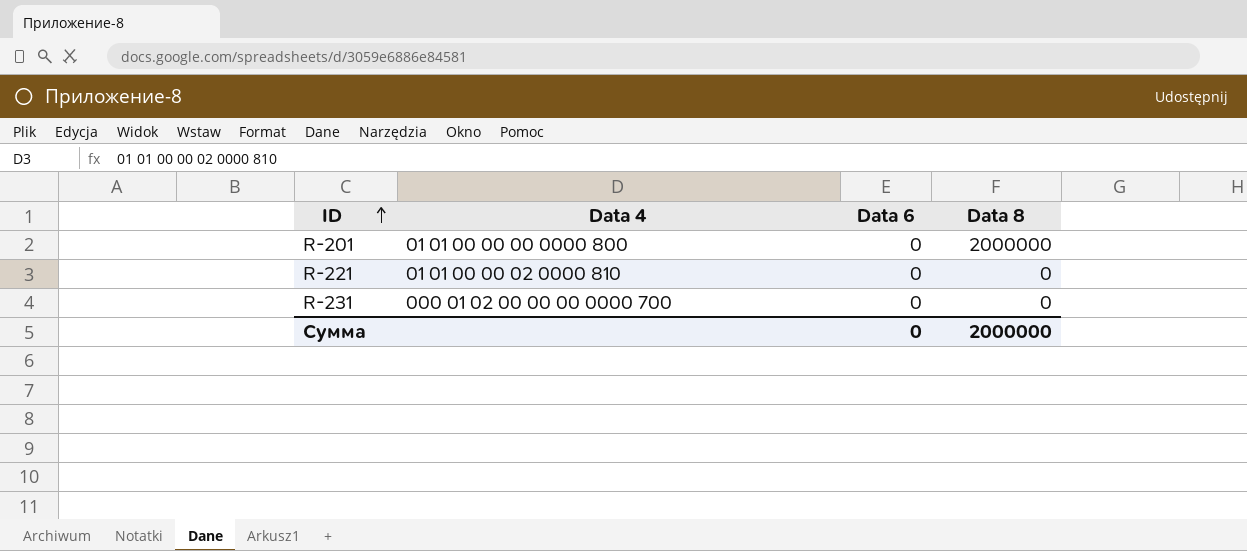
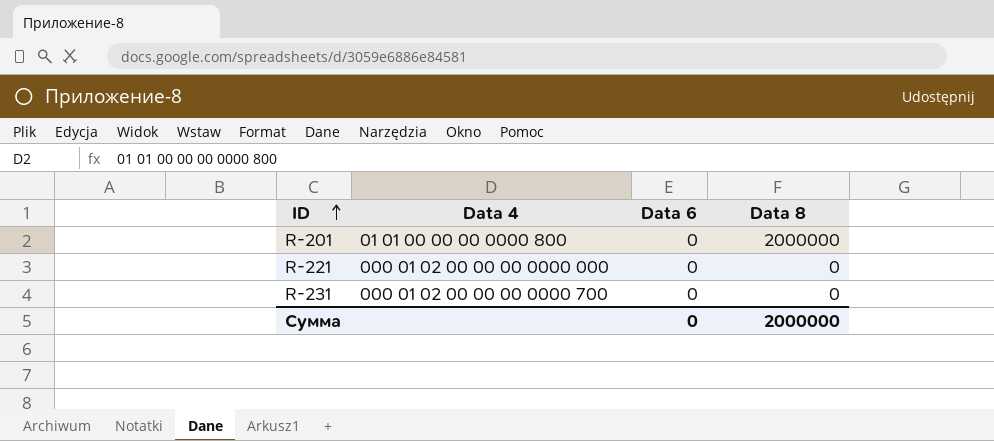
R-221 | Data 4: 01 01 00 00 02 0000 810 -> 000 01 02 00 00 00 0000 000

